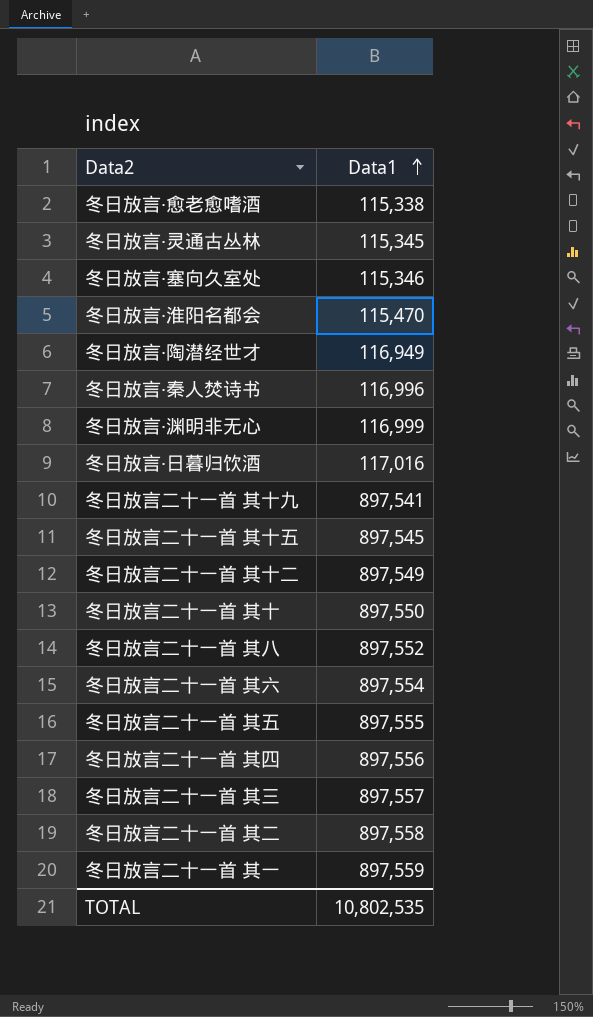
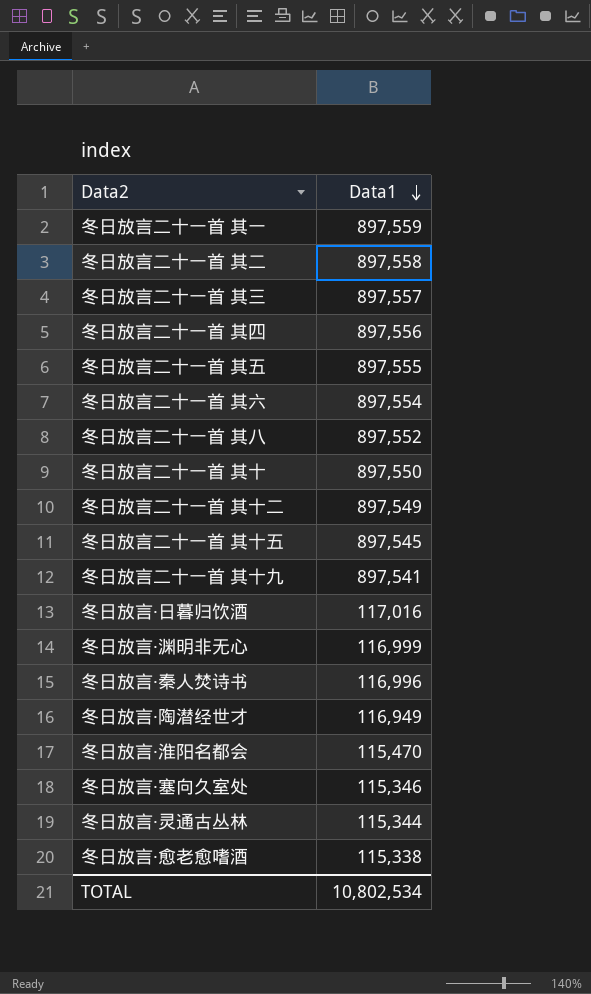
row order: Data1 ascending -> Data1 descending
冬日放言·灵通古丛林 | Data1: 115,345 -> 115,344
TOTAL | Data1: 10,802,535 -> 10,802,534

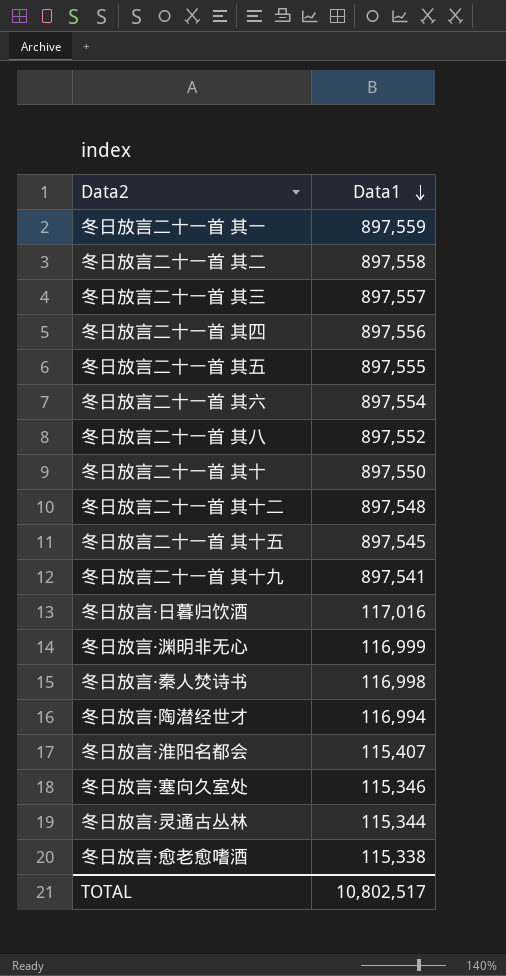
冬日放言二十一首 其十二 | Data1: 897,549 -> 897,548
冬日放言·秦人焚诗书 | Data1: 116,996 -> 116,998
冬日放言·陶潜经世才 | Data1: 116,949 -> 116,994
冬日放言·淮阳名都会 | Data1: 115,470 -> 115,407
TOTAL | Data1: 10,802,534 -> 10,802,517

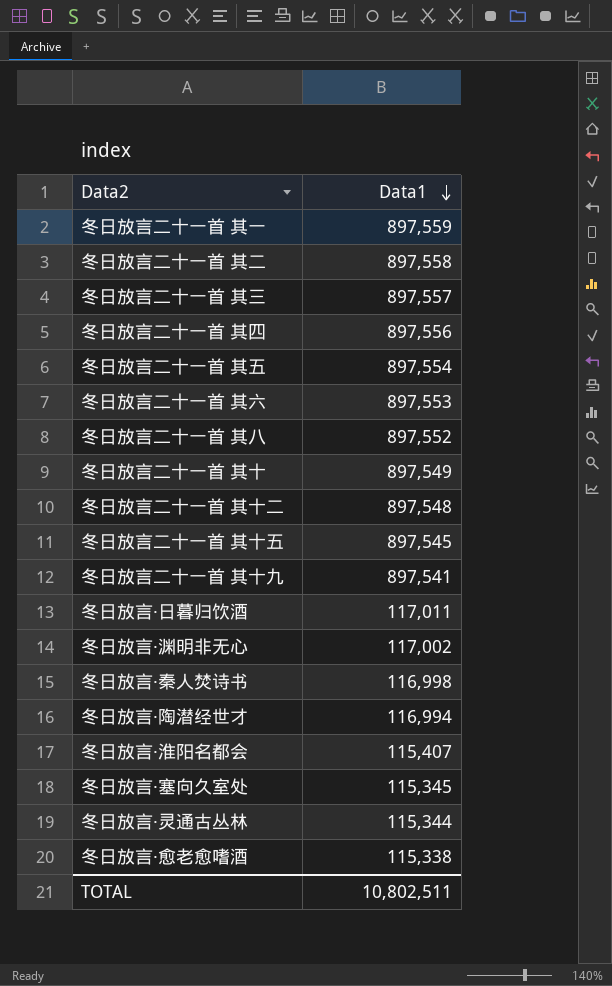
冬日放言二十一首 其五 | Data1: 897,555 -> 897,554
冬日放言二十一首 其六 | Data1: 897,554 -> 897,553
冬日放言二十一首 其十 | Data1: 897,550 -> 897,549
冬日放言·日暮归饮酒 | Data1: 117,016 -> 117,011
冬日放言·渊明非无心 | Data1: 116,999 -> 117,002
冬日放言·塞向久室处 | Data1: 115,346 -> 115,345
TOTAL | Data1: 10,802,517 -> 10,802,511

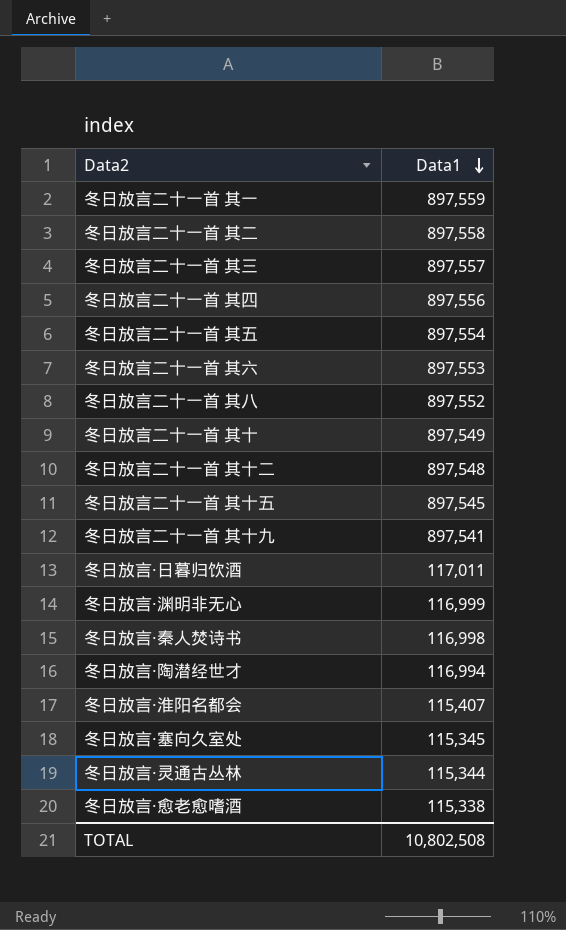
冬日放言·渊明非无心 | Data1: 117,002 -> 116,999
TOTAL | Data1: 10,802,511 -> 10,802,508

